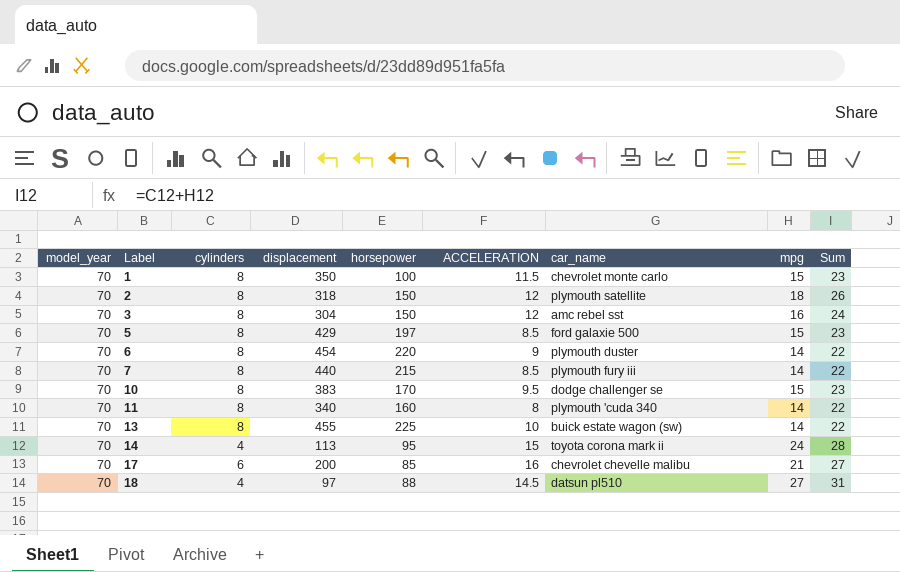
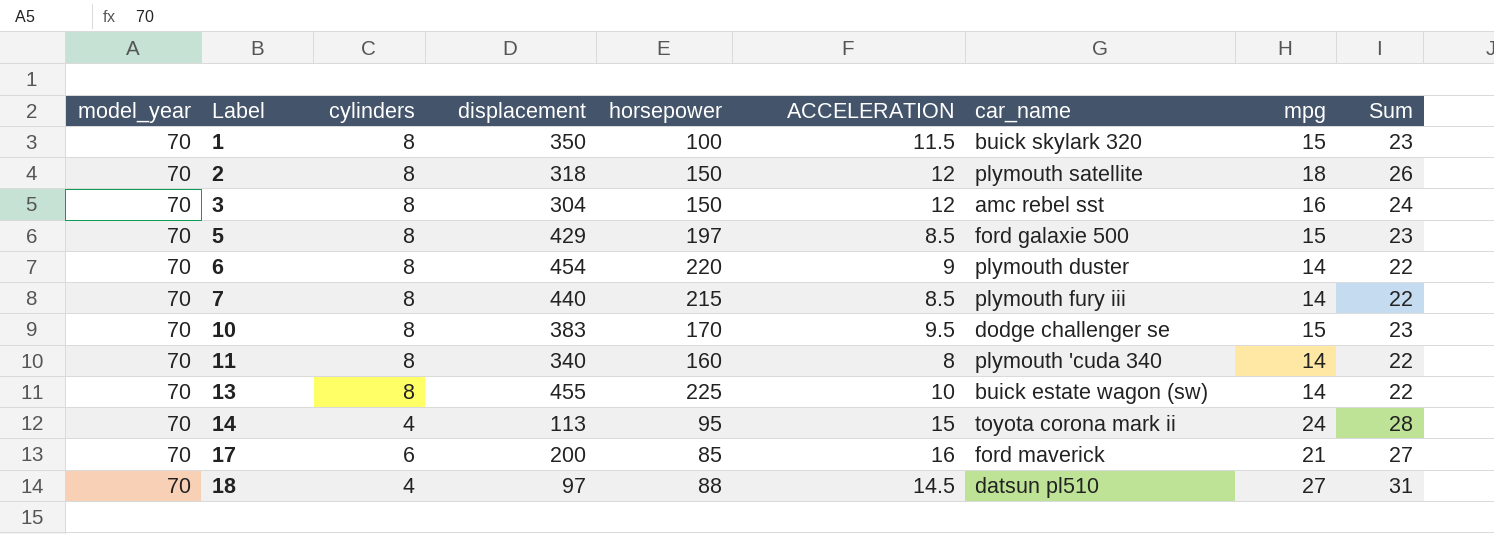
1 | car_name: chevrolet monte carlo -> buick skylark 320
17 | car_name: chevrolet chevelle malibu -> ford maverick

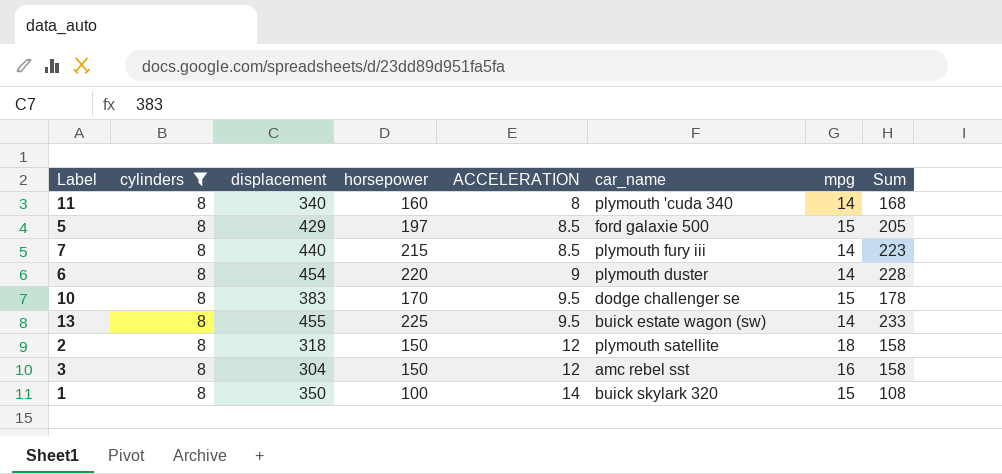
filter: none -> cylinders = 8
row order: Label ascending -> ACCELERATION ascending
column model_year | position: 1 -> none
column Sum | formula: [cylinders] + [mpg] -> [cylinders] + [horsepower]
13 | ACCELERATION: 10 -> 9.5
1 | ACCELERATION: 11.5 -> 14

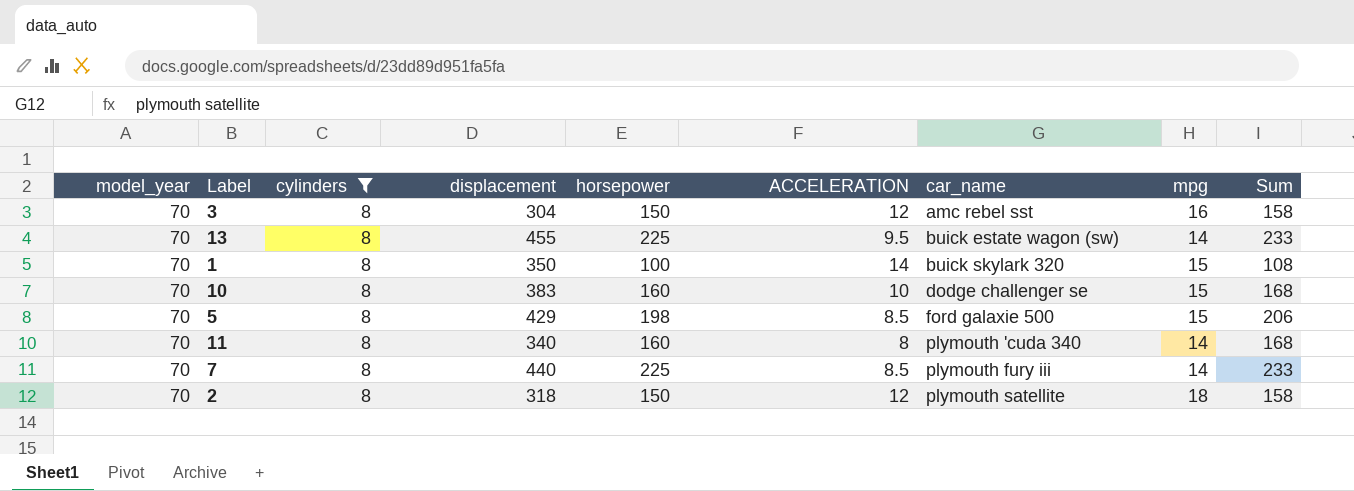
row order: ACCELERATION ascending -> car_name ascending
column model_year | position: none -> 1
row 6: 8 | 454 | 220 | 9 | plymouth duster | 14 | 228 -> none
10 | horsepower: 170 -> 160
10 | ACCELERATION: 9.5 -> 10
10 | Sum: 178 -> 168
5 | horsepower: 197 -> 198
5 | Sum: 205 -> 206
7 | horsepower: 215 -> 225
7 | Sum: 223 -> 233

